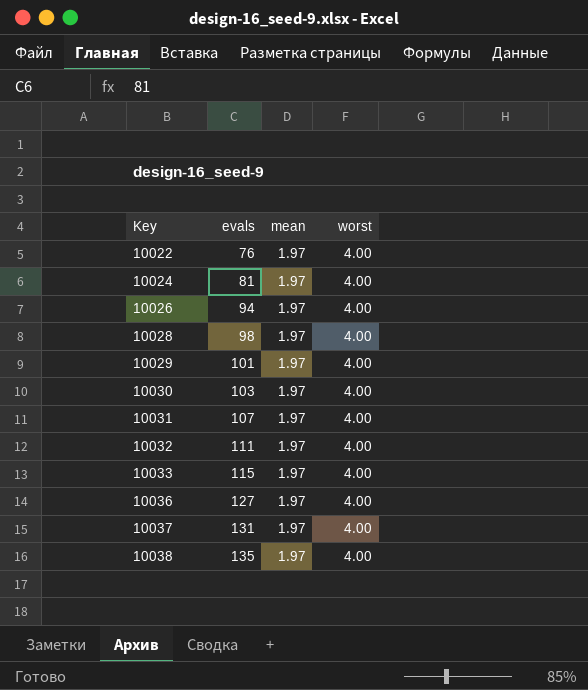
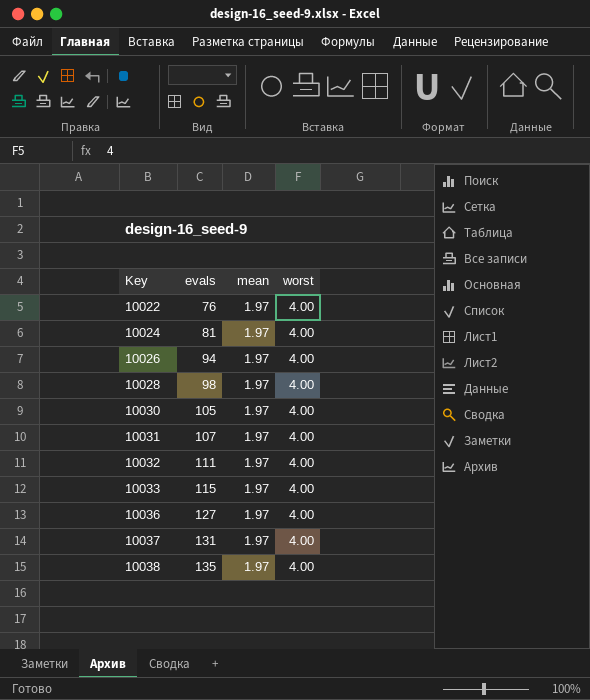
row 10029: 101 | 1.97 | 4.00 -> none
10030 | evals: 103 -> 105

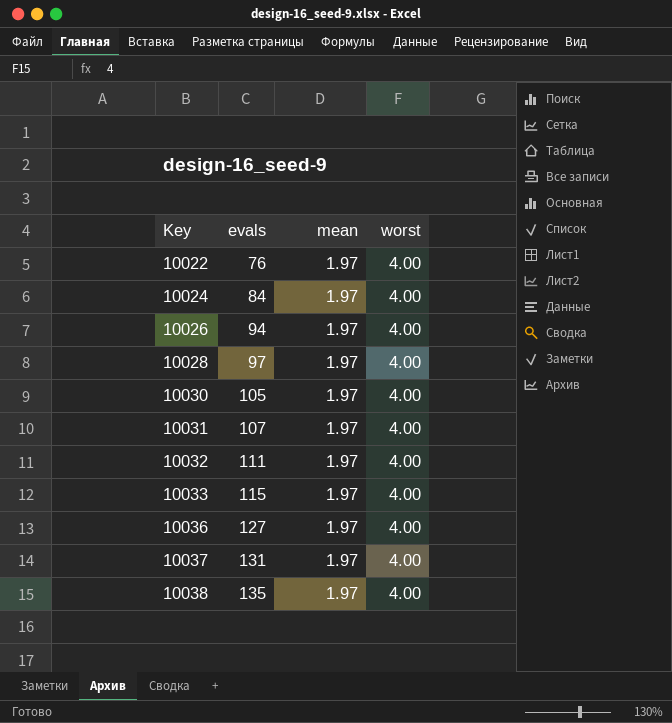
10024 | evals: 81 -> 84
10028 | evals: 98 -> 97

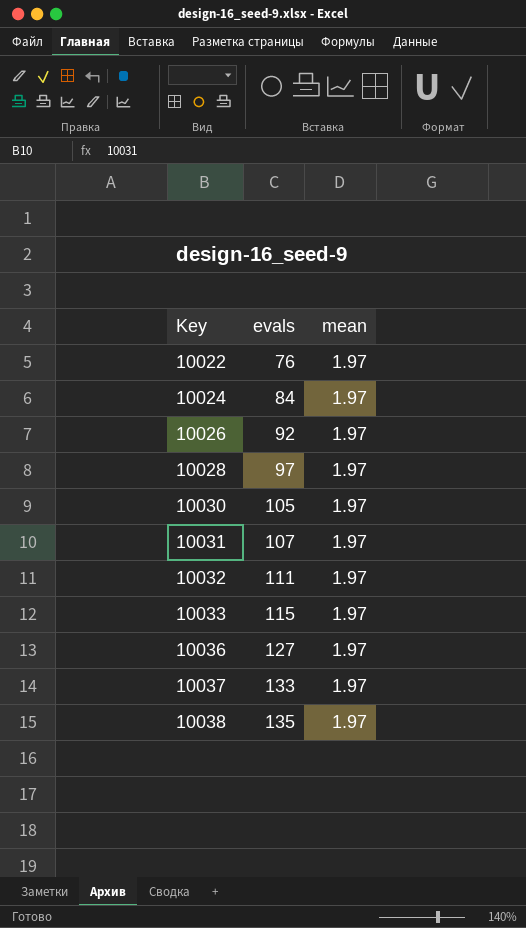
column worst | position: 4 -> none
10026 | evals: 94 -> 92
10037 | evals: 131 -> 133

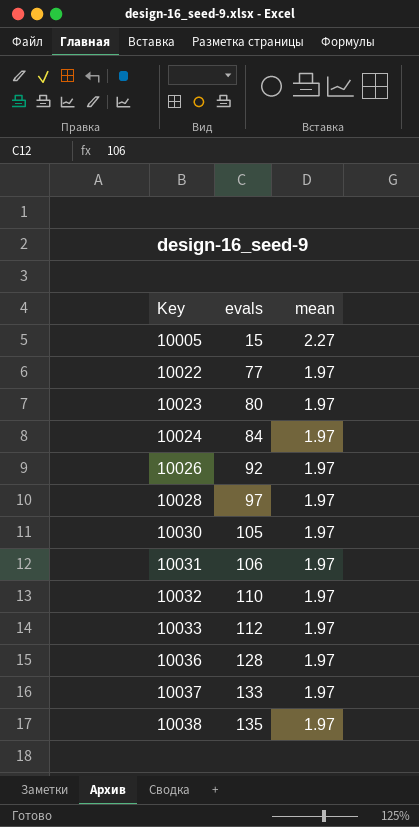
row 10005: none -> 15 | 2.27
10022 | evals: 76 -> 77
row 10023: none -> 80 | 1.97
10031 | evals: 107 -> 106
10032 | evals: 111 -> 110
10033 | evals: 115 -> 112
10036 | evals: 127 -> 128

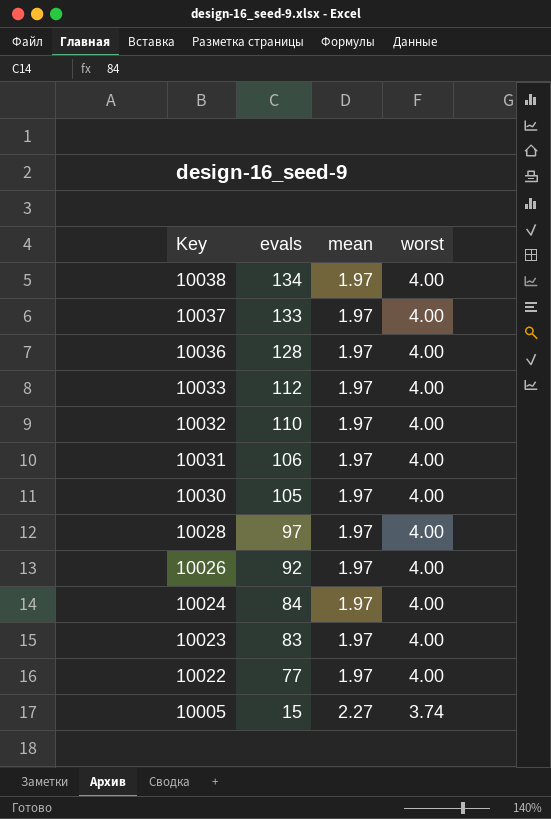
row order: Key ascending -> Key descending
column worst | position: none -> 4
10038 | evals: 135 -> 134
10023 | evals: 80 -> 83

